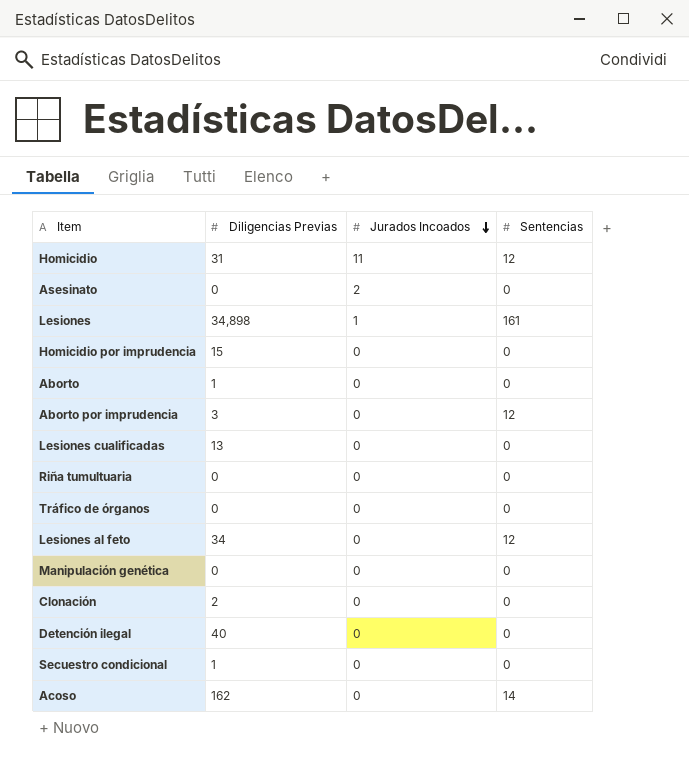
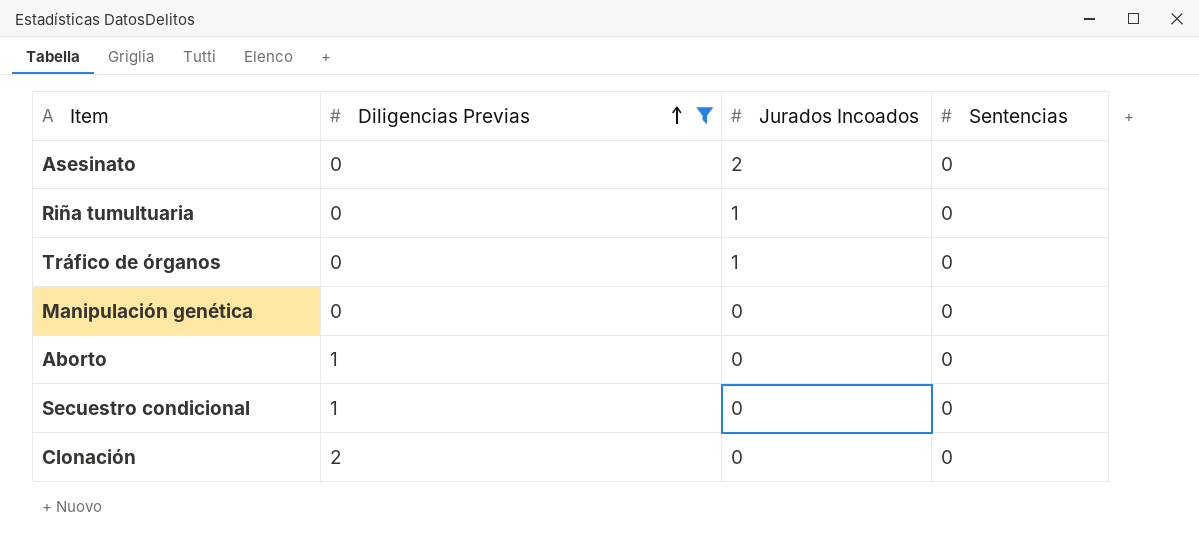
filter: none -> Diligencias Previas <= 2
row order: Jurados Incoados descending -> Diligencias Previas ascending
Riña tumultuaria | Jurados Incoados: 0 -> 1
Tráfico de órganos | Jurados Incoados: 0 -> 1

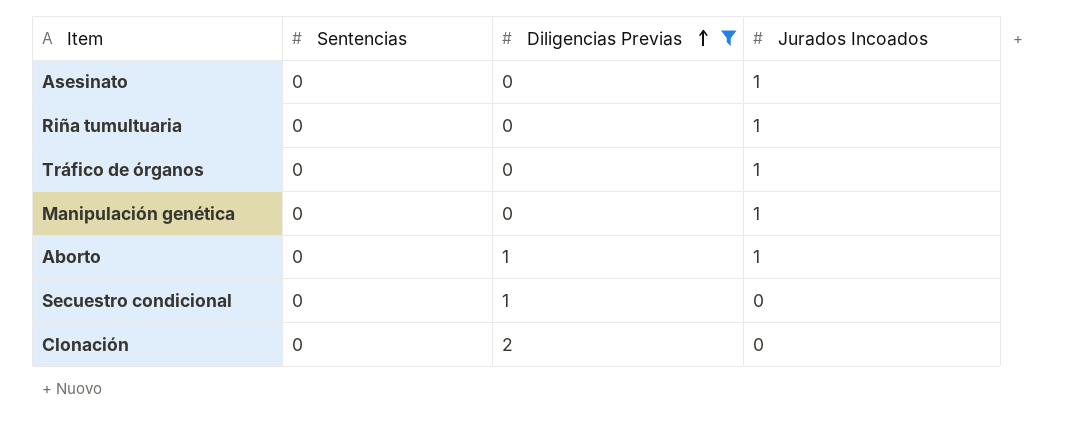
column Sentencias | position: 4 -> 2
Asesinato | Jurados Incoados: 2 -> 1
Manipulación genética | Jurados Incoados: 0 -> 1
Aborto | Jurados Incoados: 0 -> 1

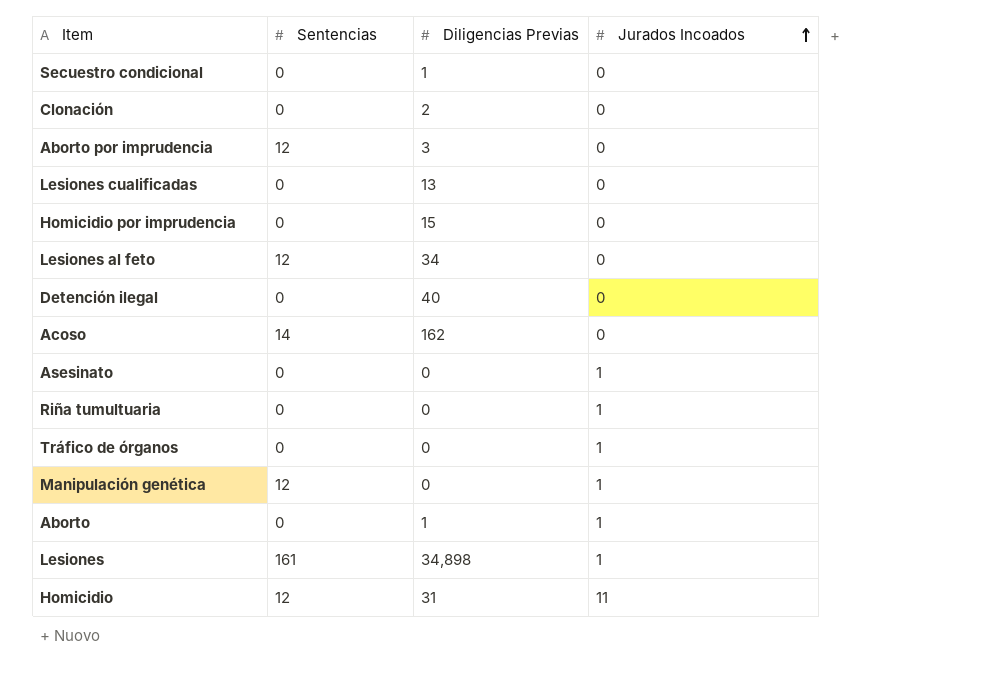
filter: Diligencias Previas <= 2 -> none
row order: Diligencias Previas ascending -> Jurados Incoados ascending
Manipulación genética | Sentencias: 0 -> 12

